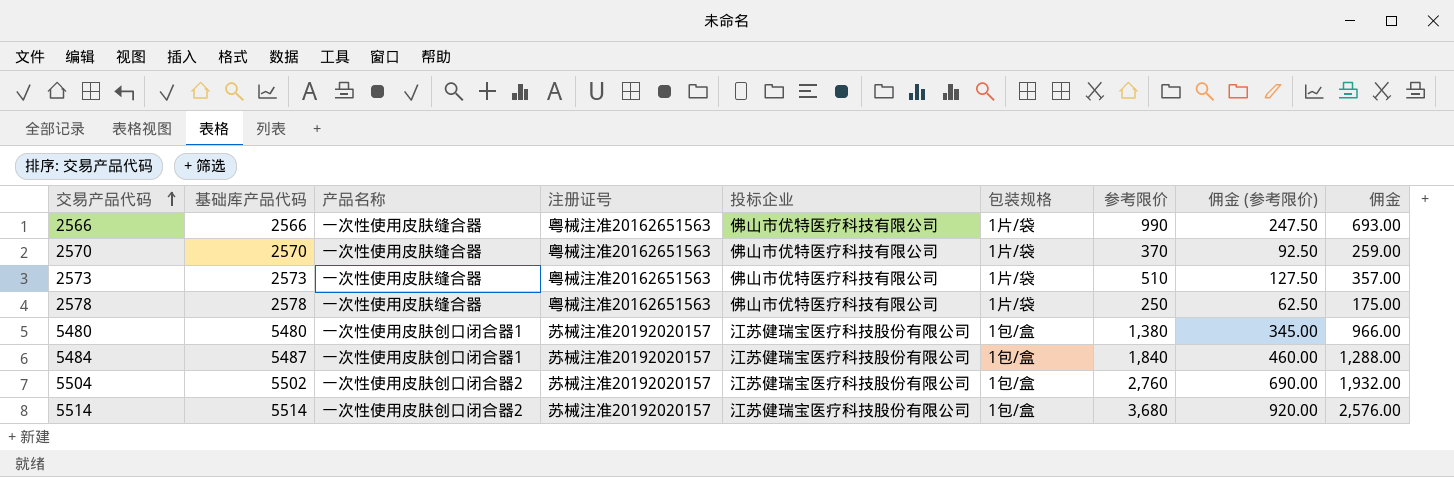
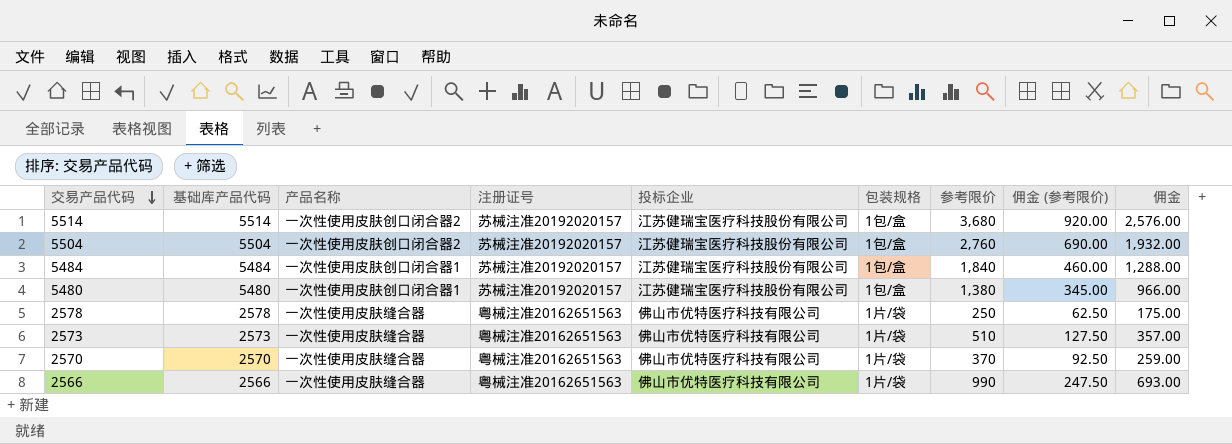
row order: 交易产品代码 ascending -> 交易产品代码 descending
5504 | 基础库产品代码: 5502 -> 5504
5484 | 基础库产品代码: 5487 -> 5484

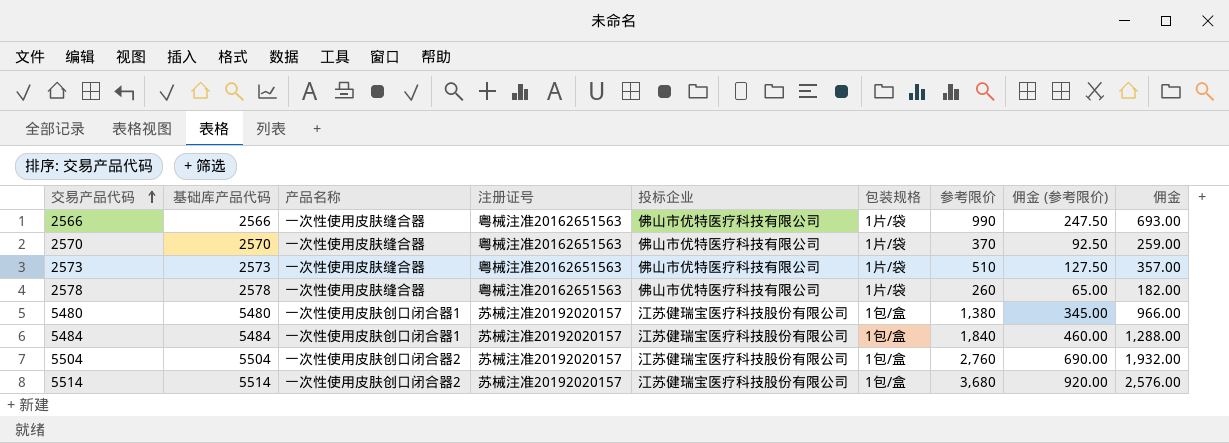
row order: 交易产品代码 descending -> 交易产品代码 ascending
2578 | 参考限价: 250 -> 260
2578 | 佣金 (参考限价): 62.50 -> 65.00
2578 | 佣金: 175.00 -> 182.00

